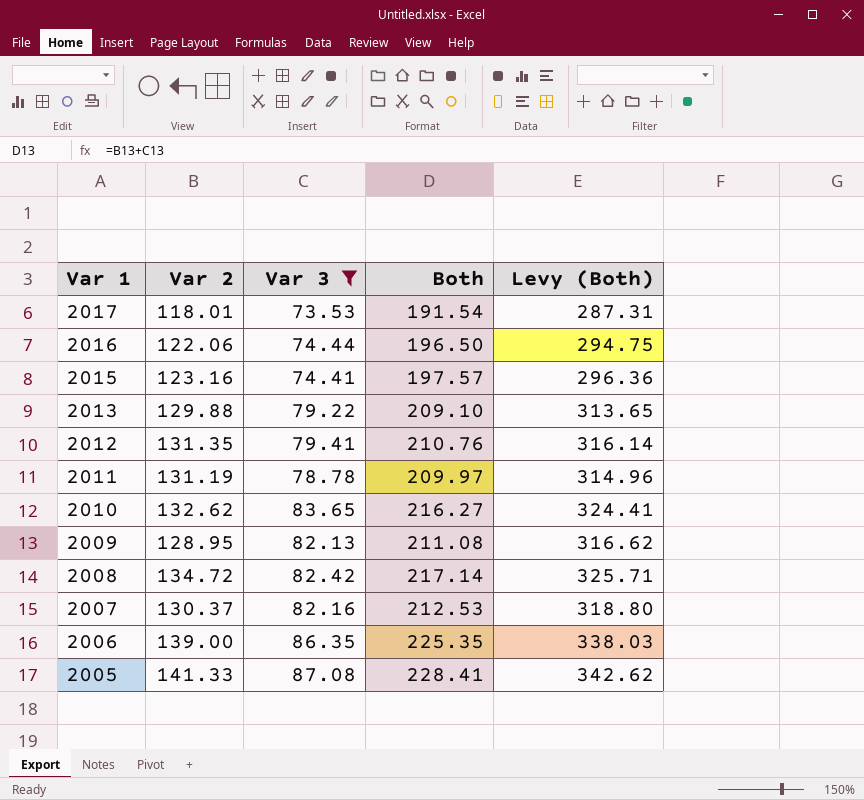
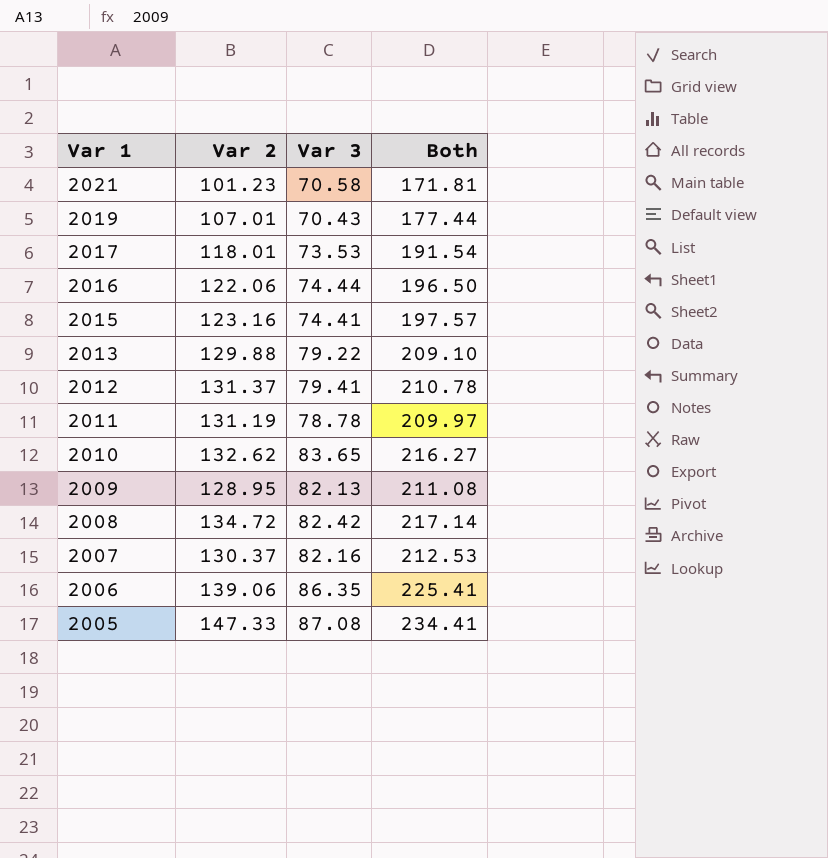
filter: Var 3 >= 73.53 -> none
column Levy (Both) | formula: [Both] * 1.5 -> none
2012 | Var 2: 131.35 -> 131.37
2012 | Both: 210.76 -> 210.78
2006 | Var 2: 139.00 -> 139.06
2006 | Both: 225.35 -> 225.41
2005 | Var 2: 141.33 -> 147.33
2005 | Both: 228.41 -> 234.41

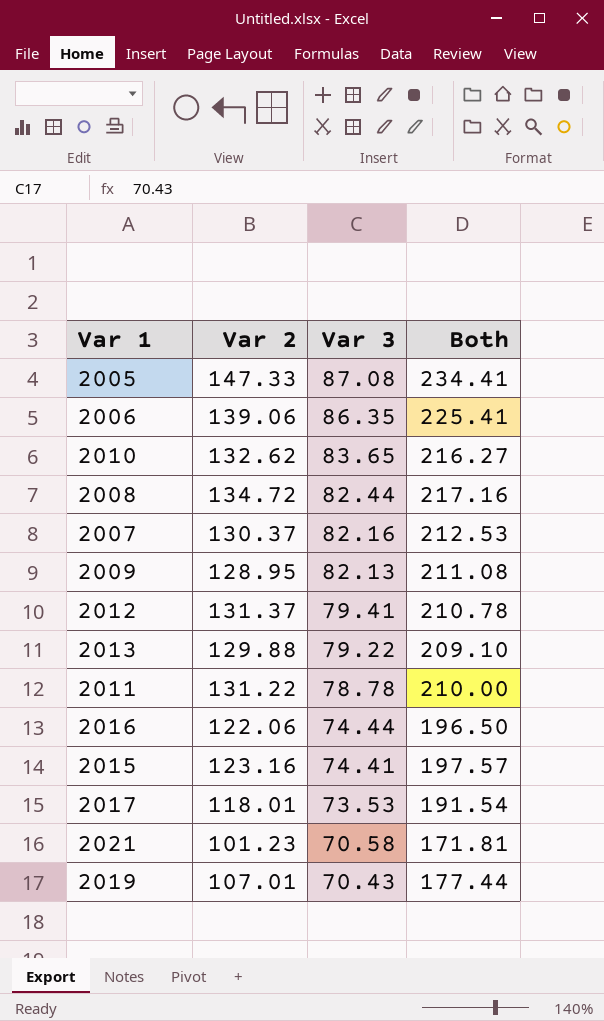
row order: Var 1 descending -> Var 3 descending
2008 | Var 3: 82.42 -> 82.44
2008 | Both: 217.14 -> 217.16
2011 | Var 2: 131.19 -> 131.22
2011 | Both: 209.97 -> 210.00

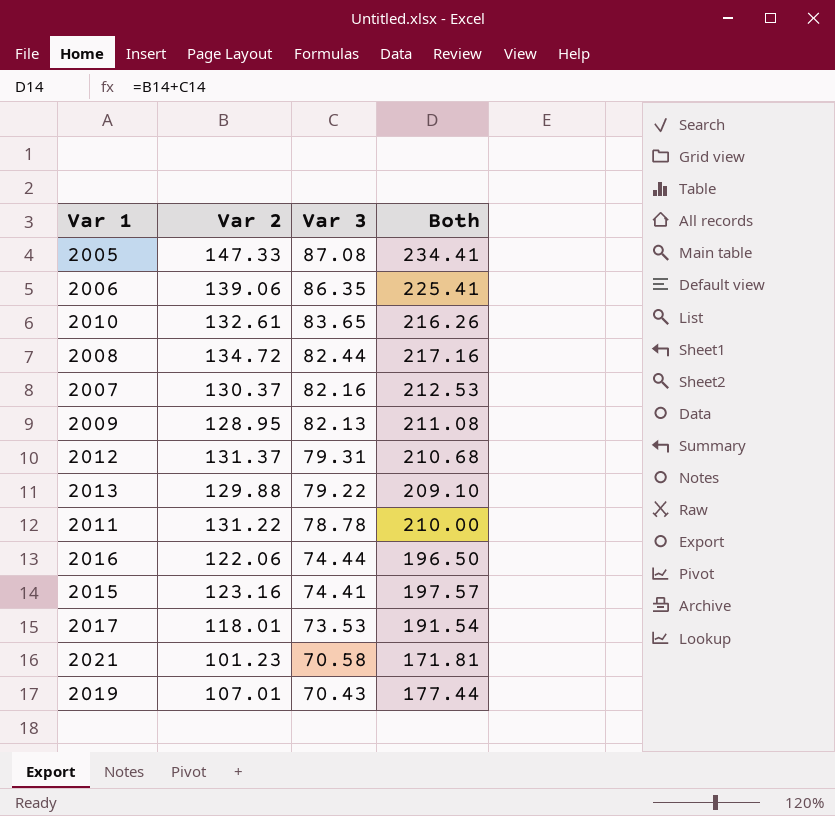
2010 | Var 2: 132.62 -> 132.61
2010 | Both: 216.27 -> 216.26
2012 | Var 3: 79.41 -> 79.31
2012 | Both: 210.78 -> 210.68

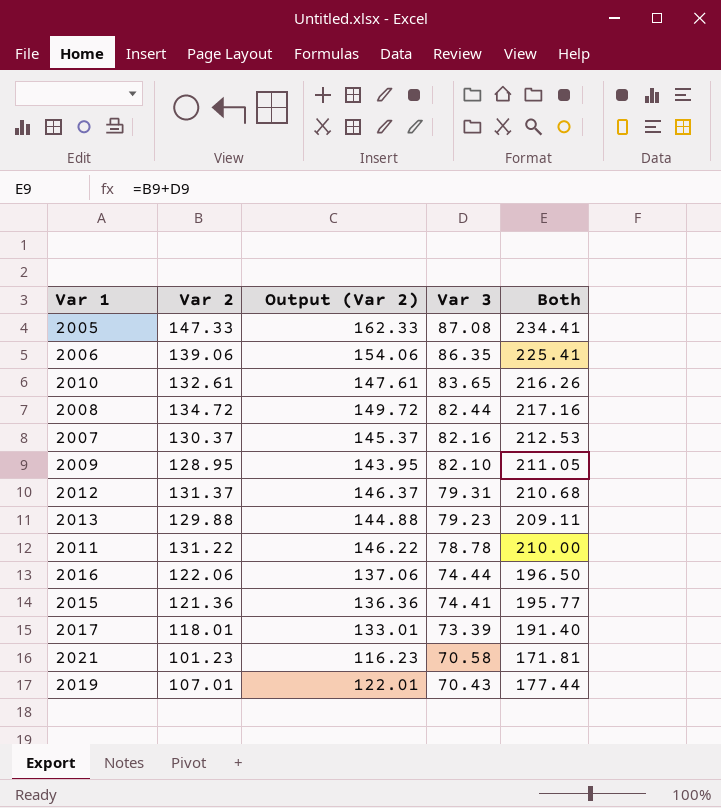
column Output (Var 2) | formula: none -> [Var 2] + 15
2009 | Var 3: 82.13 -> 82.10
2009 | Both: 211.08 -> 211.05
2013 | Var 3: 79.22 -> 79.23
2013 | Both: 209.10 -> 209.11
2015 | Var 2: 123.16 -> 121.36
2015 | Both: 197.57 -> 195.77
2017 | Var 3: 73.53 -> 73.39
2017 | Both: 191.54 -> 191.40

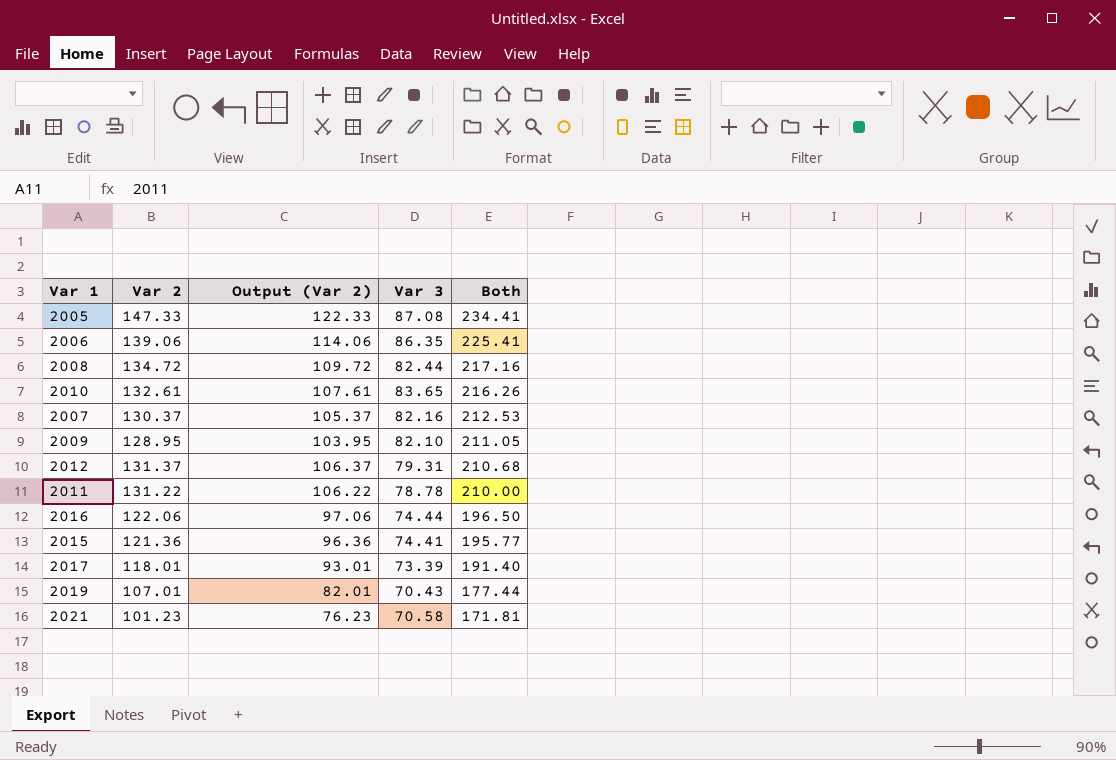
row order: Var 3 descending -> Both descending
column Output (Var 2) | formula: [Var 2] + 15 -> [Var 2] - 25
row 2013: 129.88 | 144.88 | 79.23 | 209.11 -> none

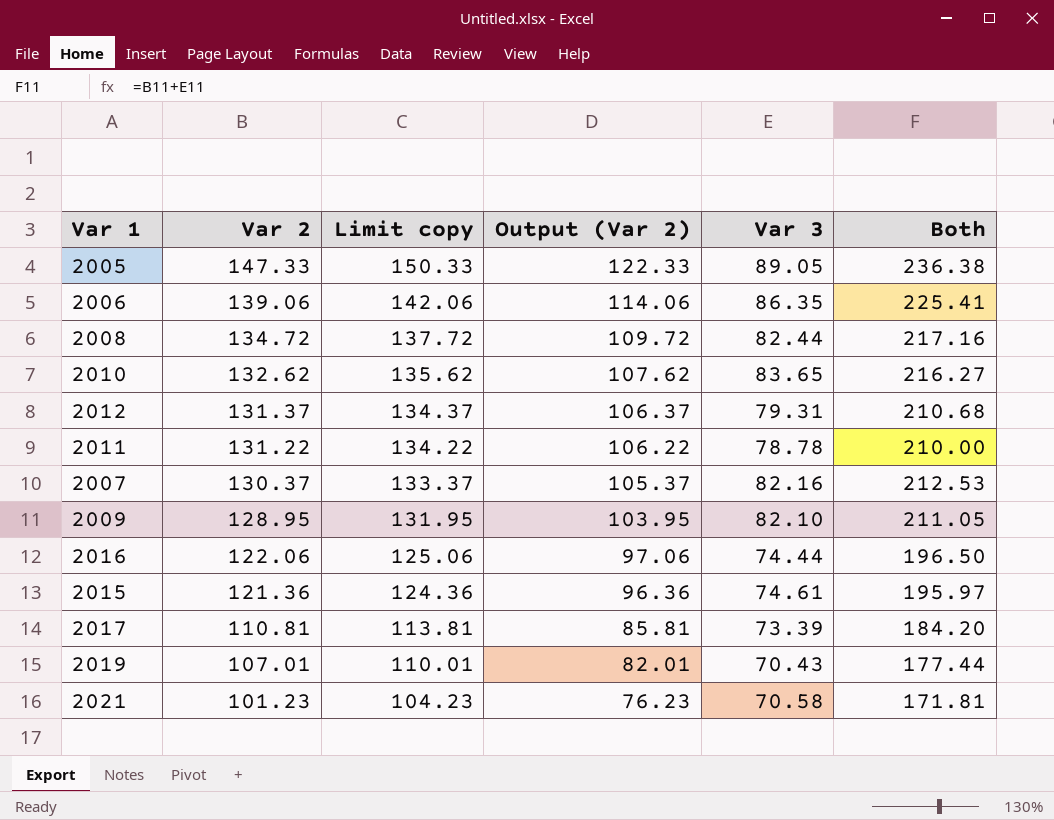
row order: Both descending -> Var 2 descending
column Limit copy | formula: none -> [Var 2] + 3
2005 | Var 3: 87.08 -> 89.05
2005 | Both: 234.41 -> 236.38
2010 | Var 2: 132.61 -> 132.62
2010 | Output (Var 2): 107.61 -> 107.62
2010 | Both: 216.26 -> 216.27
2015 | Var 3: 74.41 -> 74.61
2015 | Both: 195.77 -> 195.97
2017 | Var 2: 118.01 -> 110.81
2017 | Output (Var 2): 93.01 -> 85.81
2017 | Both: 191.40 -> 184.20

